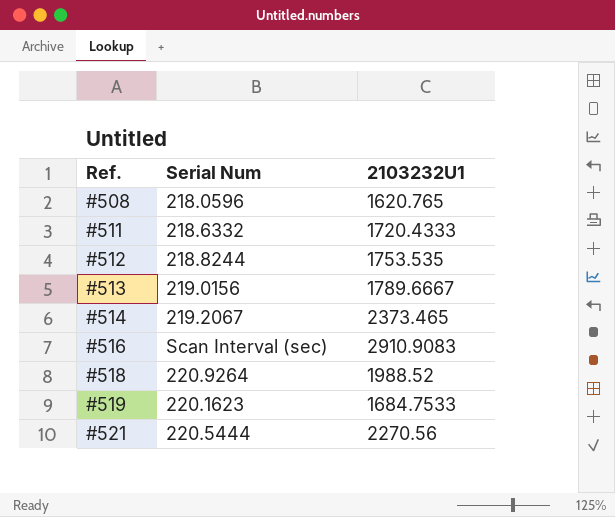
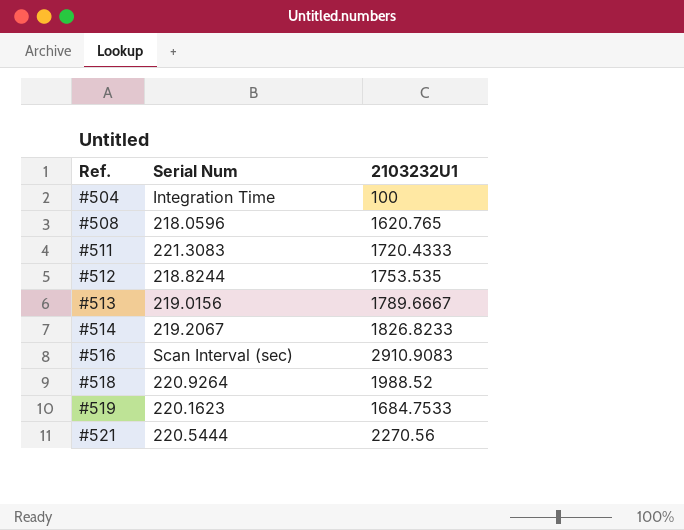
row #504: none -> Integration Time | 100
#511 | Serial Num: 218.6332 -> 221.3083
#514 | 2103232U1: 2373.465 -> 1826.8233

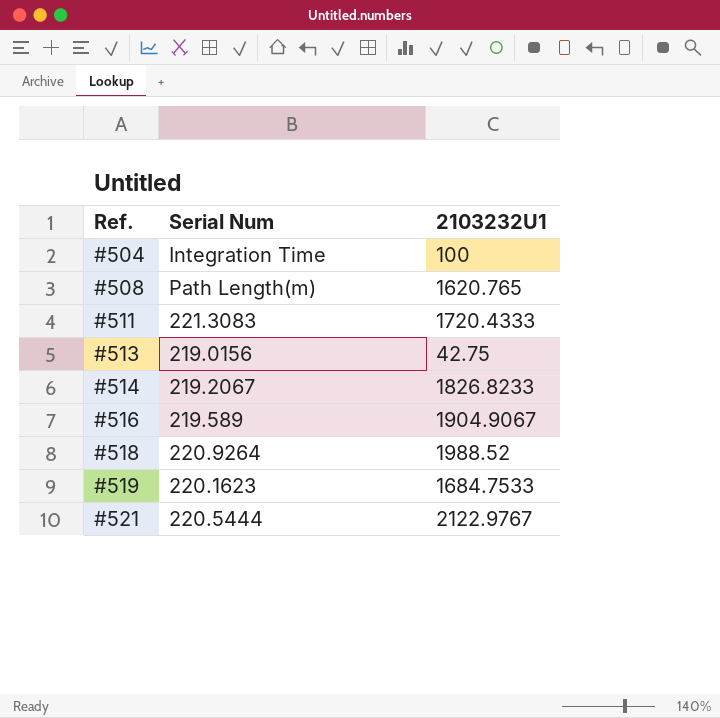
row #512: 218.8244 | 1753.535 -> none
#508 | Serial Num: 218.0596 -> Path Length(m)
#513 | 2103232U1: 1789.6667 -> 42.75
#516 | Serial Num: Scan Interval (sec) -> 219.589
#516 | 2103232U1: 2910.9083 -> 1904.9067
#521 | 2103232U1: 2270.56 -> 2122.9767

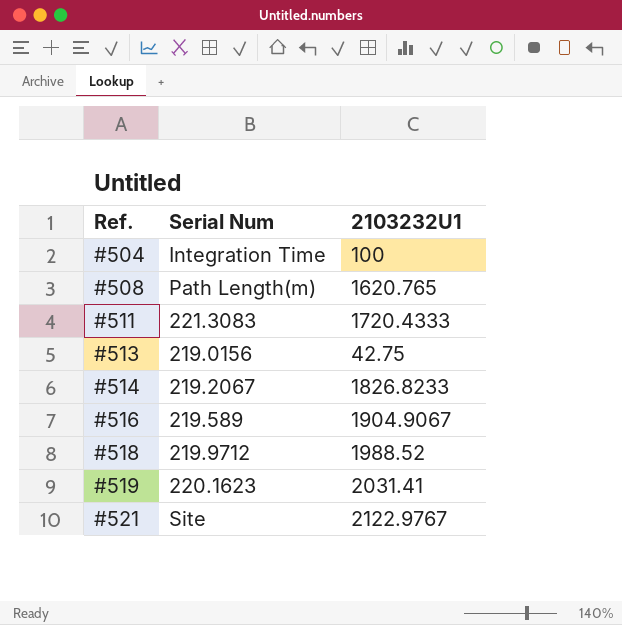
#518 | Serial Num: 220.9264 -> 219.9712
#519 | 2103232U1: 1684.7533 -> 2031.41
#521 | Serial Num: 220.5444 -> Site

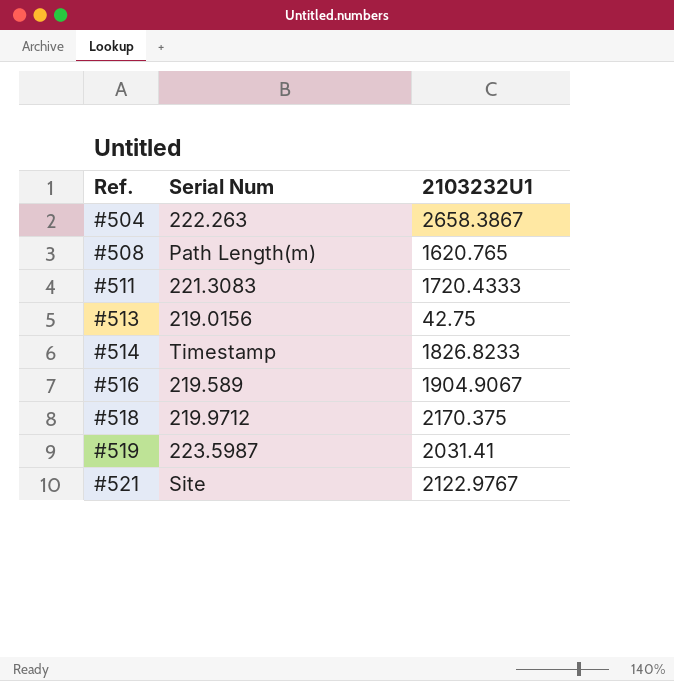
#504 | Serial Num: Integration Time -> 222.263
#504 | 2103232U1: 100 -> 2658.3867
#514 | Serial Num: 219.2067 -> Timestamp
#518 | 2103232U1: 1988.52 -> 2170.375
#519 | Serial Num: 220.1623 -> 223.5987

